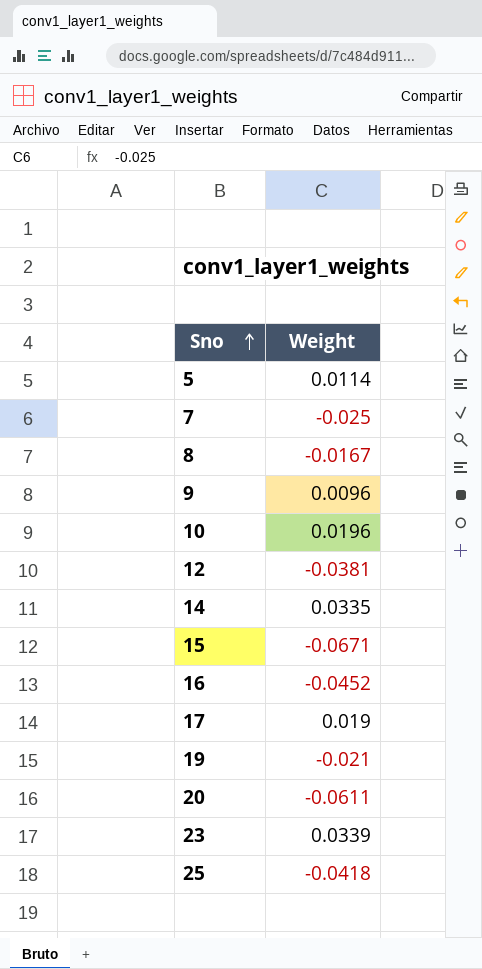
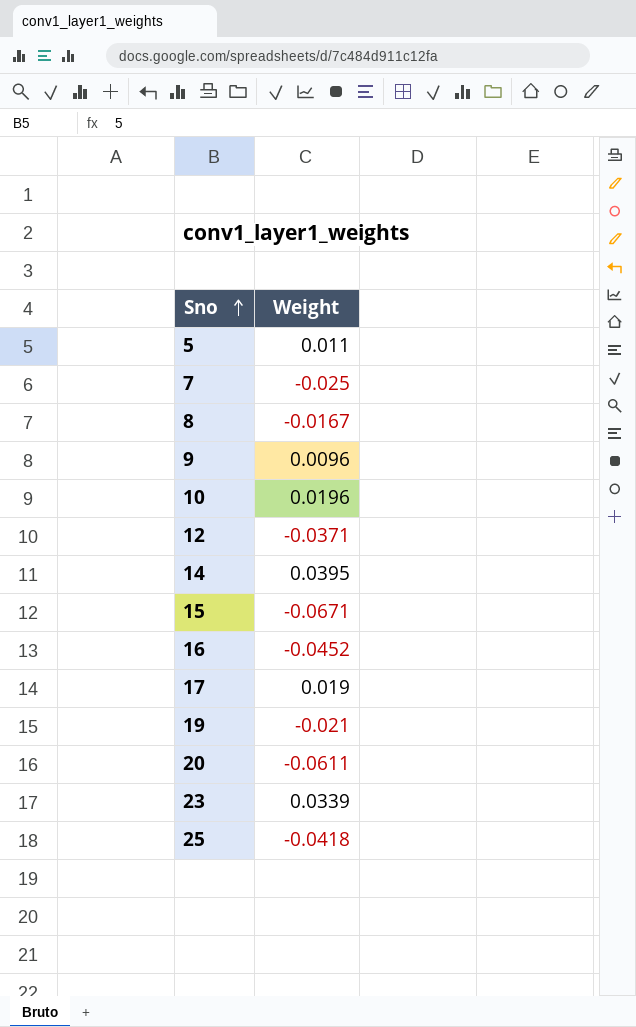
5 | Weight: 0.0114 -> 0.011
12 | Weight: -0.0381 -> -0.0371
14 | Weight: 0.0335 -> 0.0395

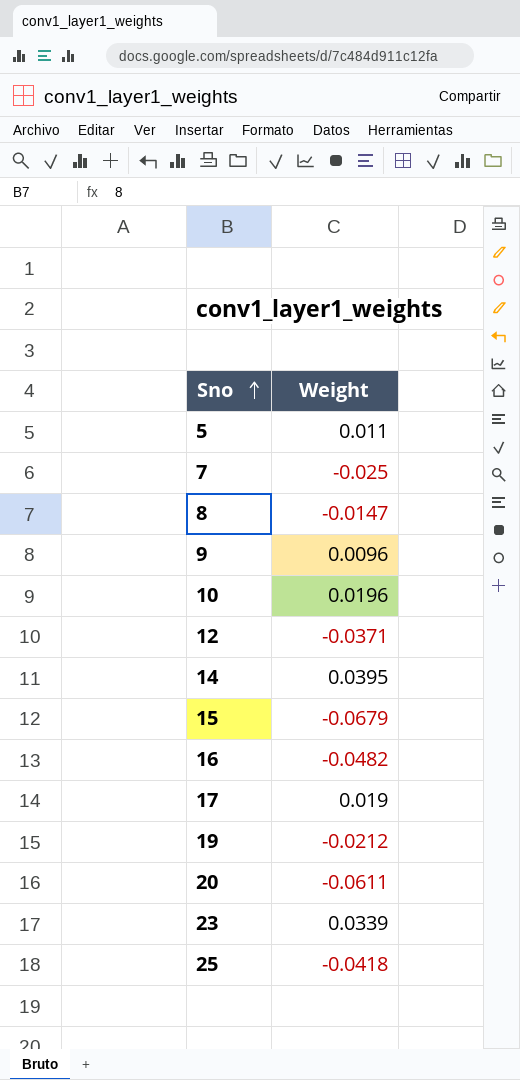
8 | Weight: -0.0167 -> -0.0147
15 | Weight: -0.0671 -> -0.0679
16 | Weight: -0.0452 -> -0.0482
19 | Weight: -0.021 -> -0.0212

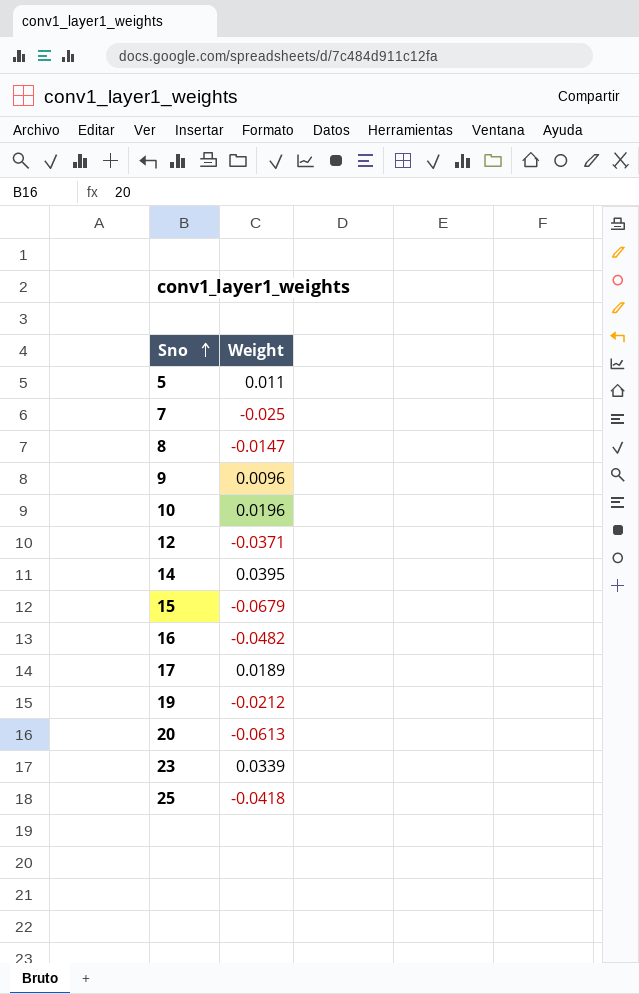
17 | Weight: 0.019 -> 0.0189
20 | Weight: -0.0611 -> -0.0613

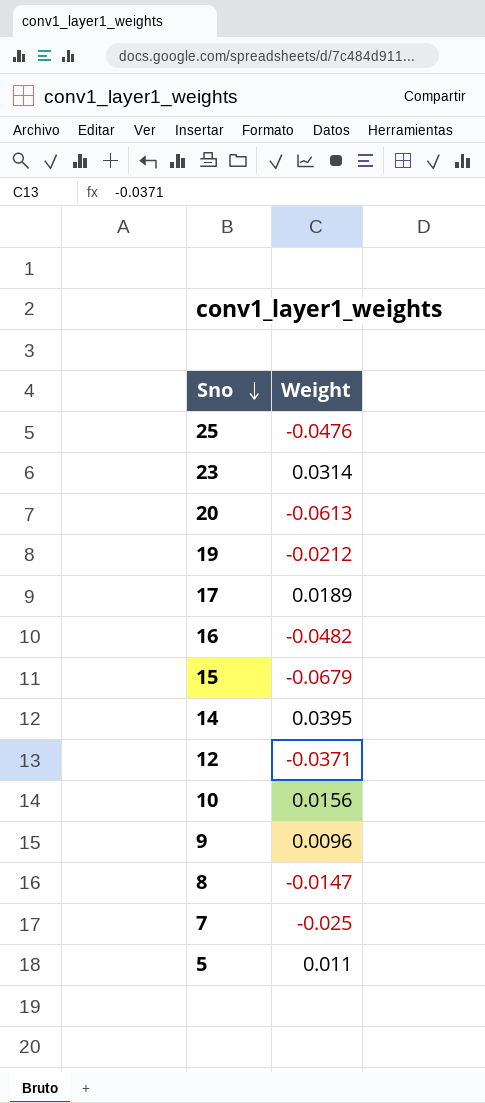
row order: Sno ascending -> Sno descending
25 | Weight: -0.0418 -> -0.0476
23 | Weight: 0.0339 -> 0.0314
10 | Weight: 0.0196 -> 0.0156

